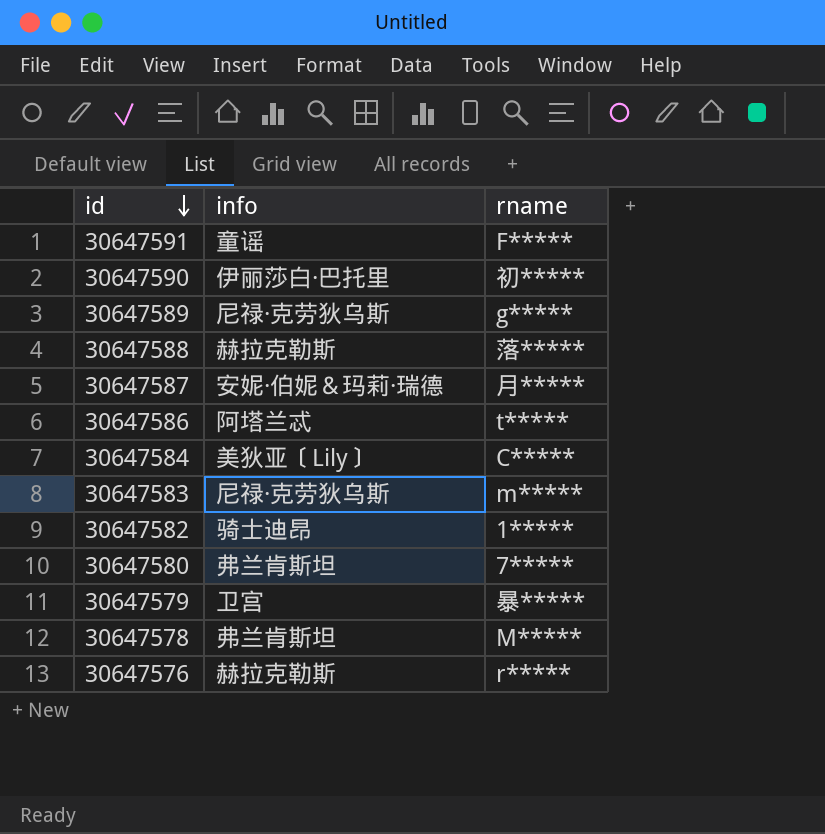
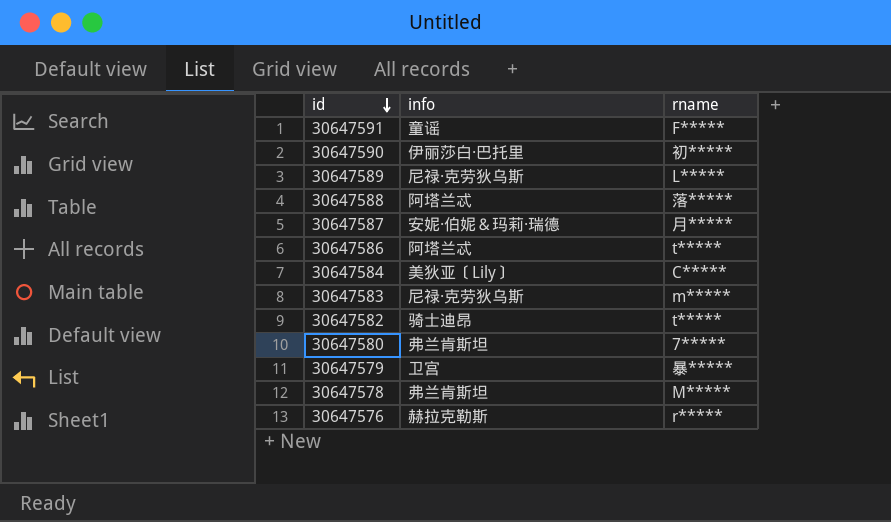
30647589 | rname: g***** -> L*****
30647588 | info: 赫拉克勒斯 -> 阿塔兰忒
30647582 | rname: 1***** -> t*****

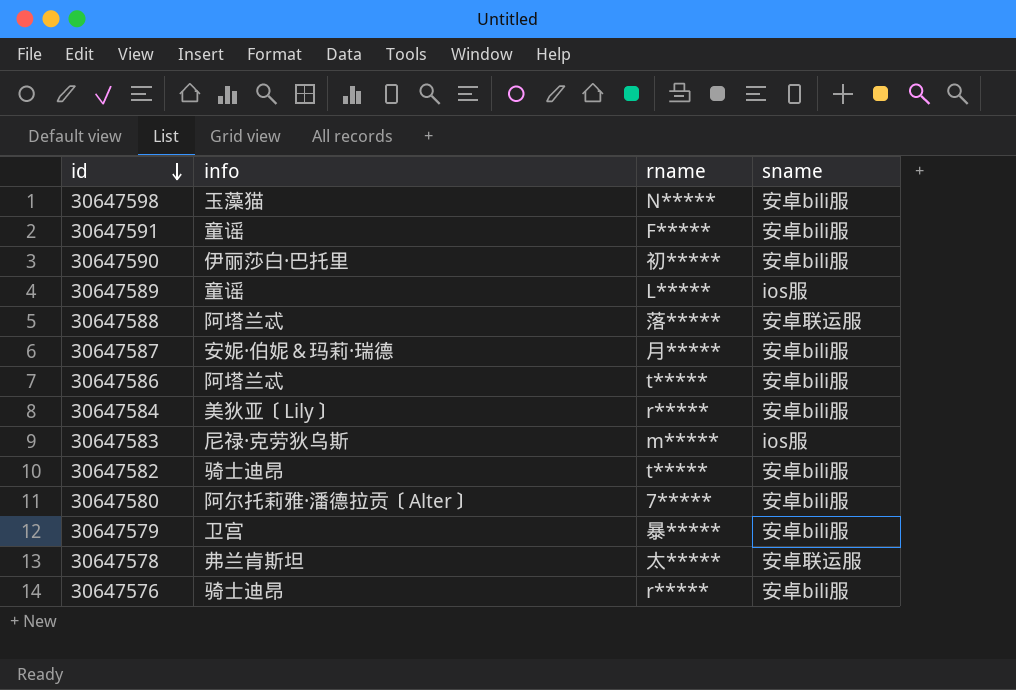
column sname | position: none -> 4
row 30647598: none -> 玉藻猫 | N***** | 安卓bili服
30647589 | info: 尼禄·克劳狄乌斯 -> 童谣
30647584 | rname: C***** -> r*****
30647580 | info: 弗兰肯斯坦 -> 阿尔托莉雅·潘德拉贡〔Alter〕
30647578 | rname: M***** -> 太*****
30647576 | info: 赫拉克勒斯 -> 骑士迪昂

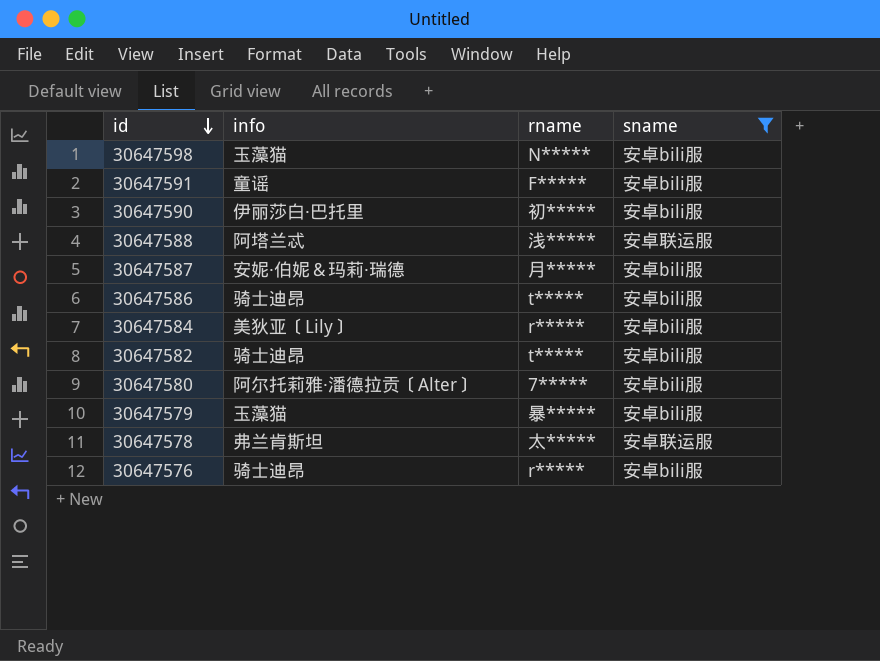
filter: none -> sname != ios服
30647588 | rname: 落***** -> 浅*****
30647586 | info: 阿塔兰忒 -> 骑士迪昂
30647579 | info: 卫宫 -> 玉藻猫

